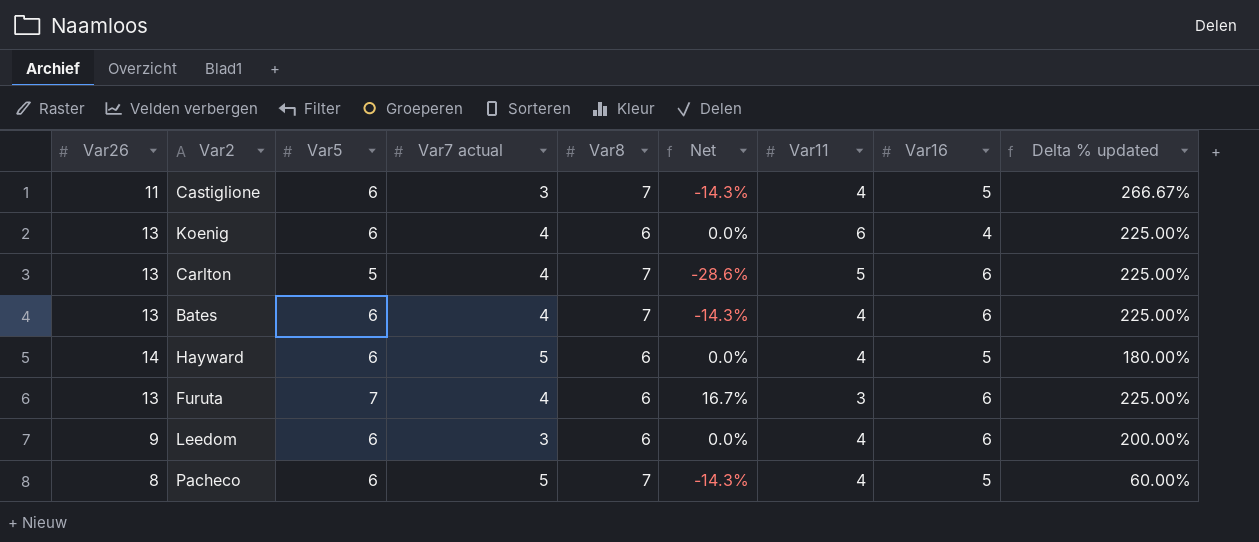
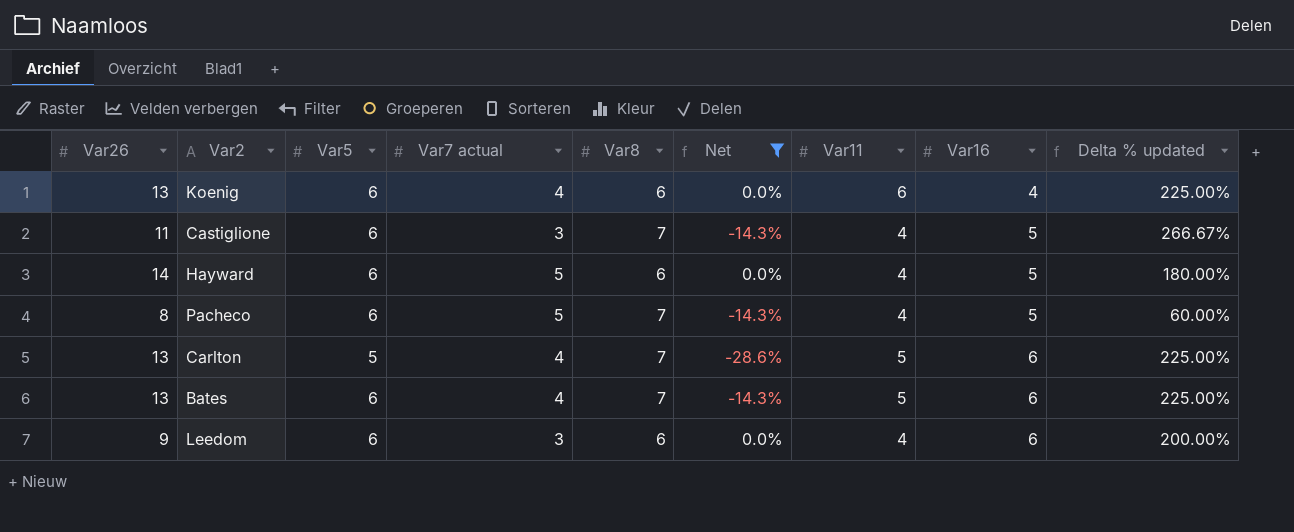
filter: none -> Net != 16.7%
row order: none -> Var16 ascending
Bates | Var11: 4 -> 5

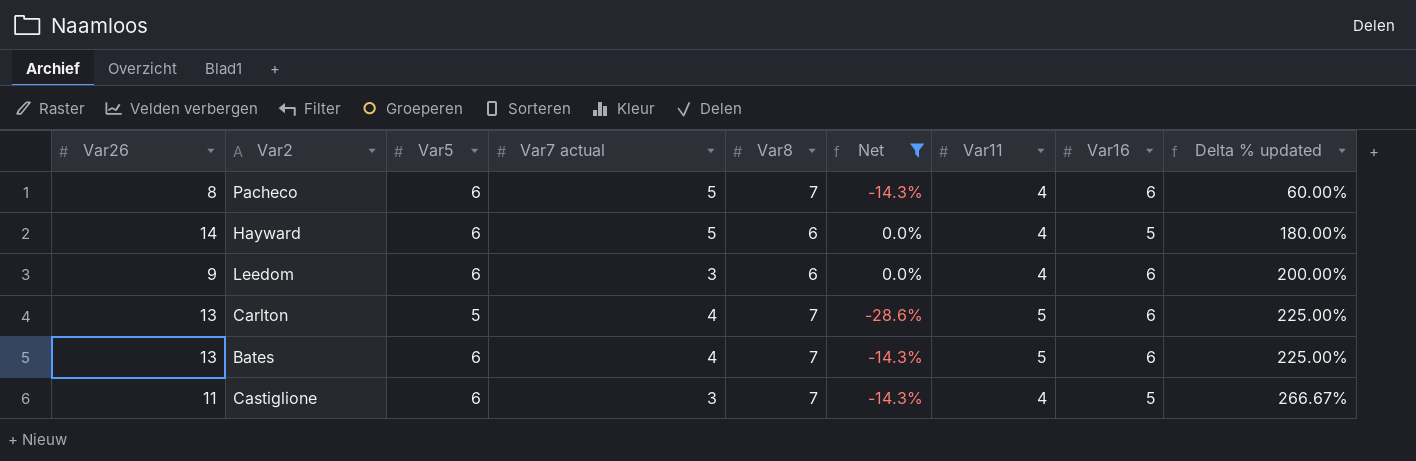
row order: Var16 ascending -> Delta % updated ascending
row Koenig: 13 | 6 | 4 | 6 | 0.0% | 6 | 4 | 225.00% -> none
Pacheco | Var16: 5 -> 6

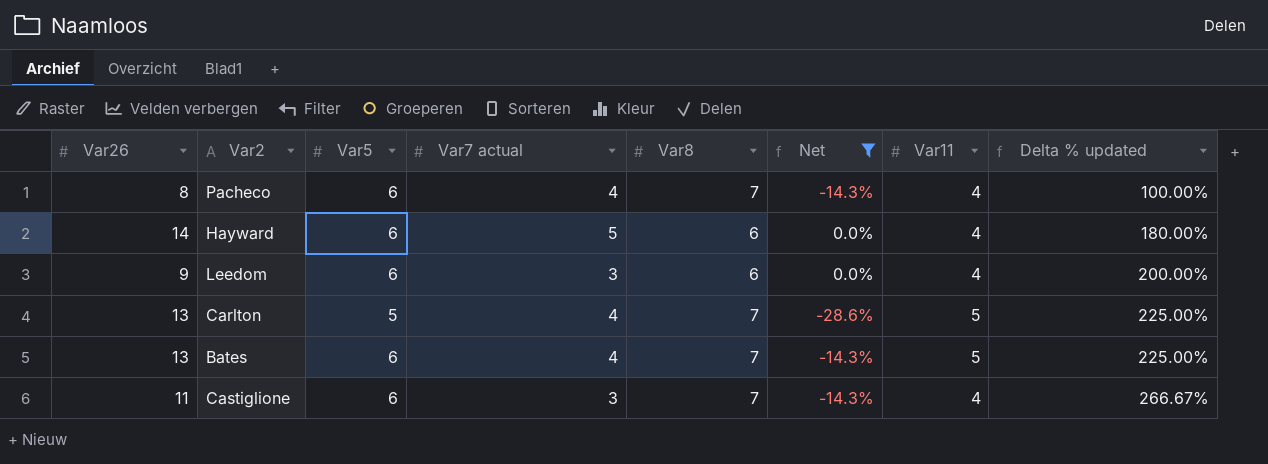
column Var16 | position: 8 -> none
Pacheco | Var7 actual: 5 -> 4
Pacheco | Delta % updated: 60.00% -> 100.00%

